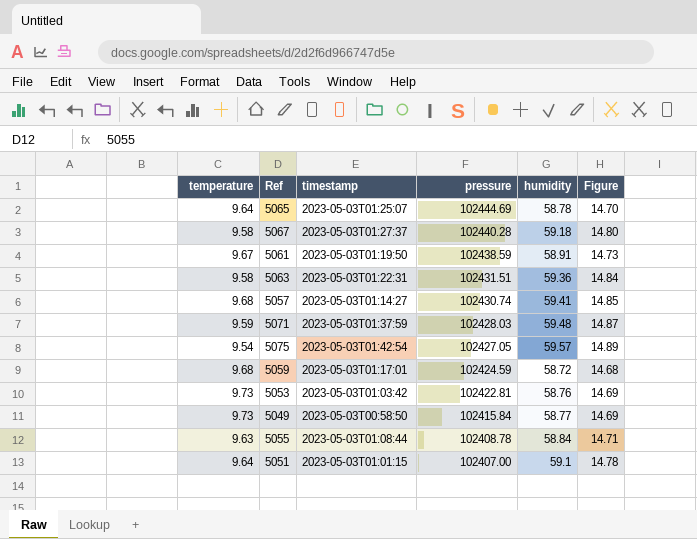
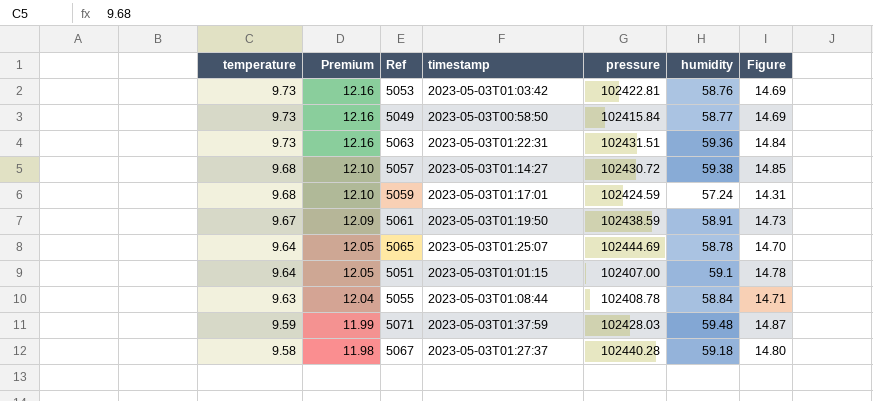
row order: pressure descending -> temperature descending
column Premium | formula: none -> [temperature] * 1.25
row 5075: 9.54 | 2023-05-03T01:42:54 | 102427.05 | 59.57 | 14.89 -> none
5063 | temperature: 9.58 -> 9.73
5057 | pressure: 102430.74 -> 102430.72
5057 | humidity: 59.41 -> 59.38
5059 | humidity: 58.72 -> 57.24
5059 | Figure: 14.68 -> 14.31

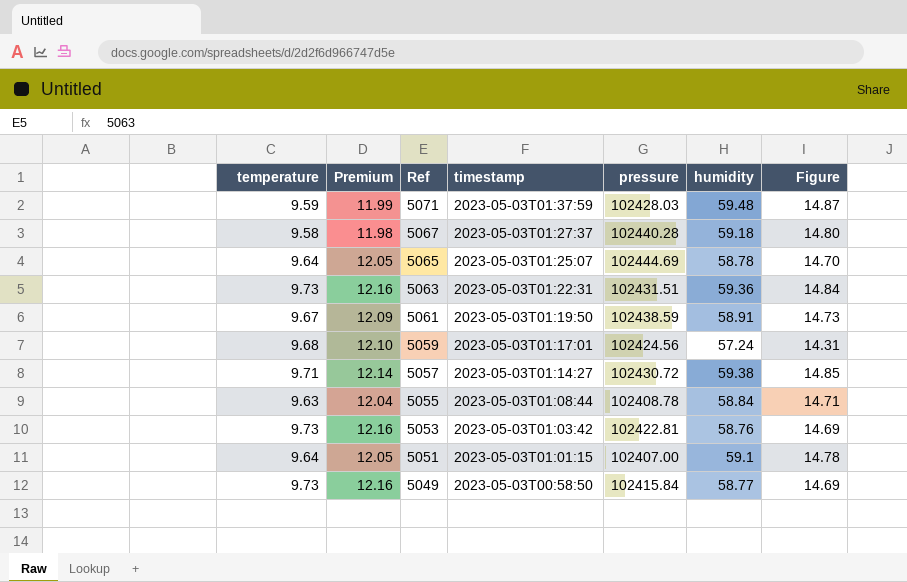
row order: temperature descending -> Ref descending
5059 | pressure: 102424.59 -> 102424.56
5057 | temperature: 9.68 -> 9.71
5057 | Premium: 12.10 -> 12.14

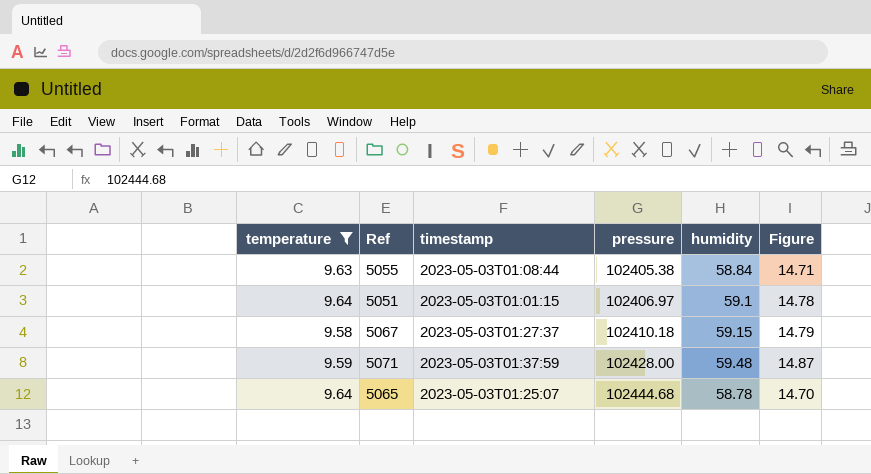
filter: none -> temperature <= 9.64
row order: Ref descending -> pressure ascending
column Premium | formula: [temperature] * 1.25 -> none
5055 | pressure: 102408.78 -> 102405.38
5051 | pressure: 102407.00 -> 102406.97
5067 | pressure: 102440.28 -> 102410.18
5067 | humidity: 59.18 -> 59.15
5067 | Figure: 14.80 -> 14.79
5071 | pressure: 102428.03 -> 102428.00
5065 | pressure: 102444.69 -> 102444.68

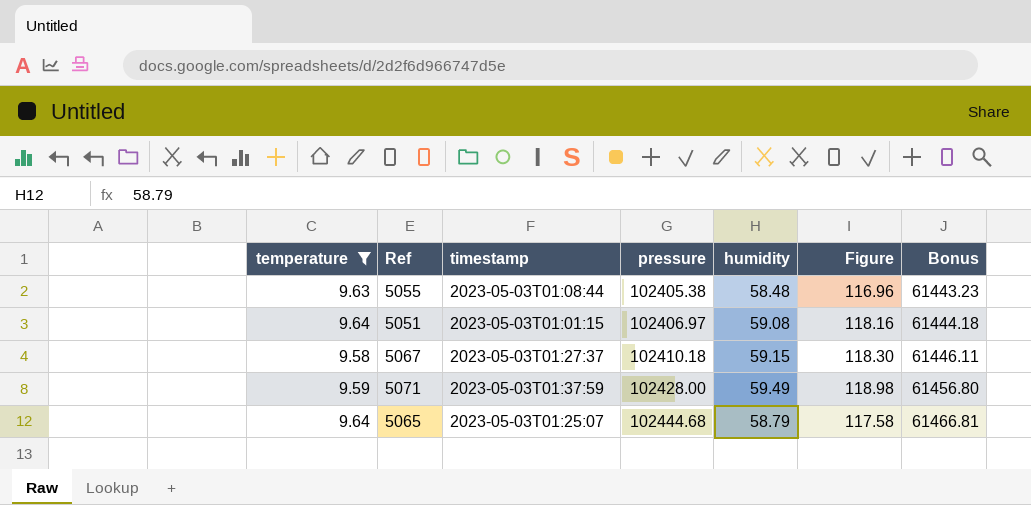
column Figure | formula: [humidity] * 0.25 -> [humidity] * 2
column Bonus | formula: none -> [pressure] * 0.6
5055 | humidity: 58.84 -> 58.48
5051 | humidity: 59.1 -> 59.08
5071 | humidity: 59.48 -> 59.49
5065 | humidity: 58.78 -> 58.79

